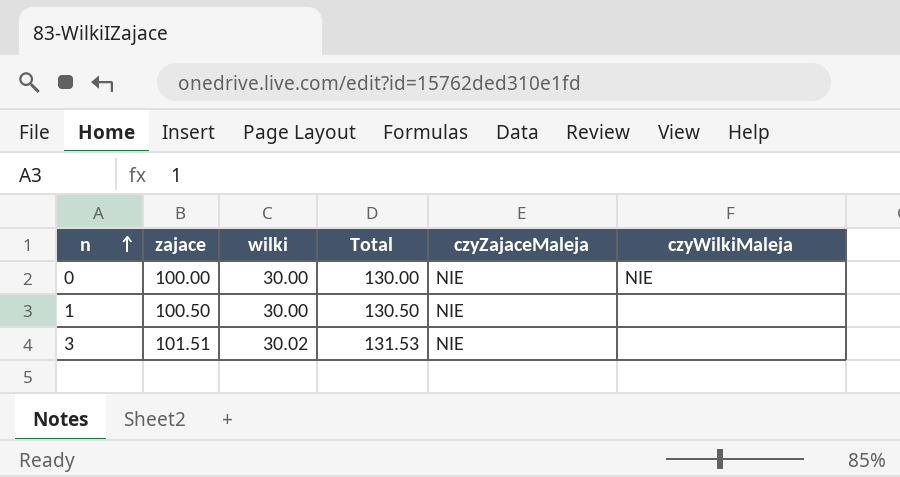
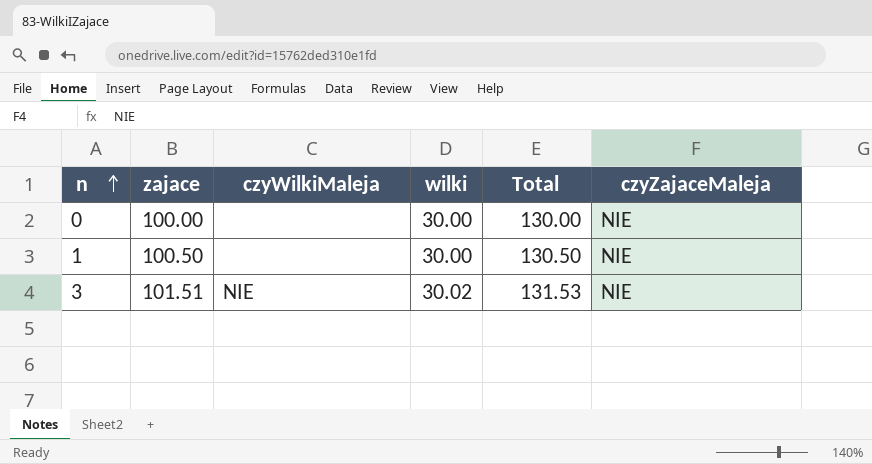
column czyWilkiMaleja | position: 6 -> 3
0 | czyWilkiMaleja: NIE -> none
3 | czyWilkiMaleja: none -> NIE

